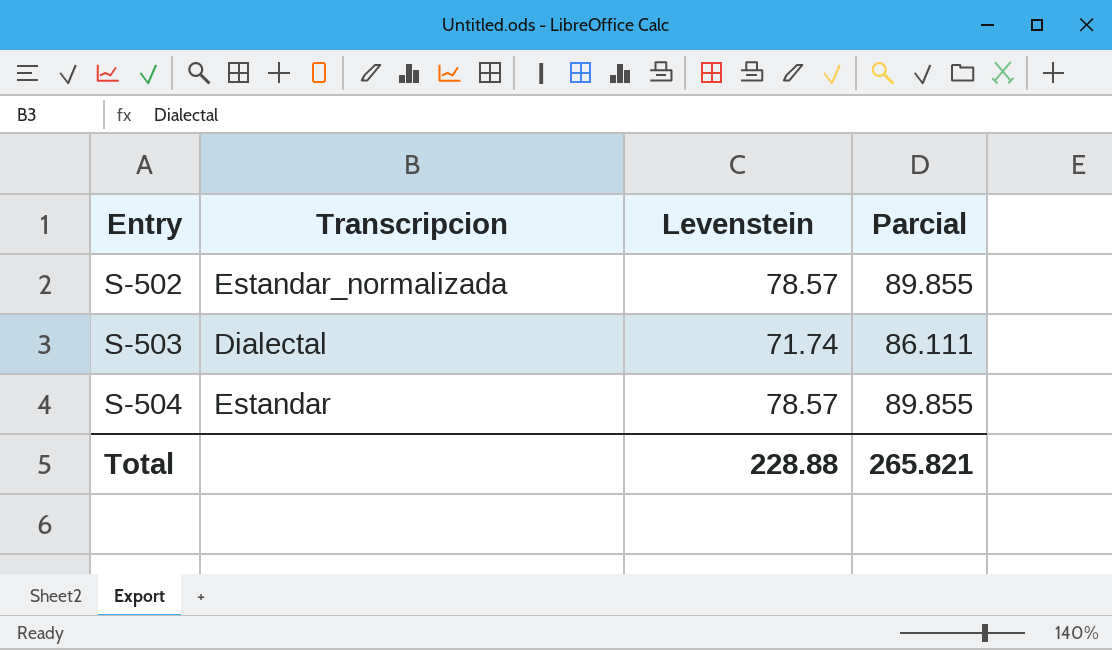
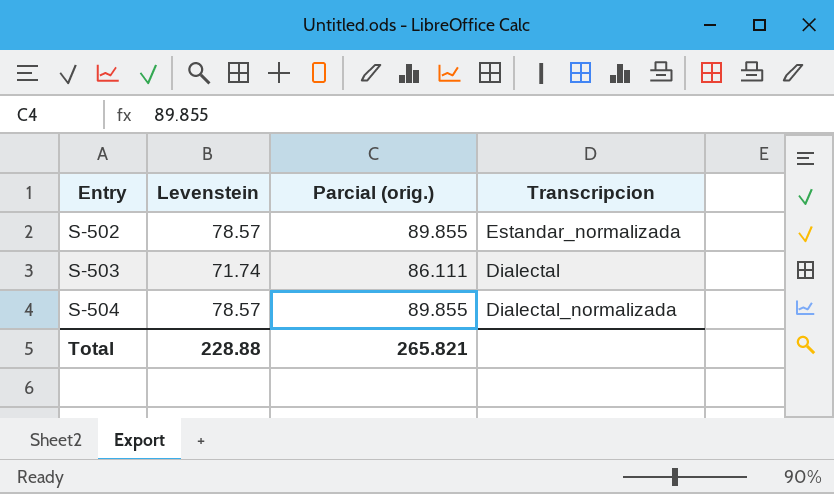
column name: Parcial -> Parcial (orig.)
column Transcripcion | position: 2 -> 4
S-504 | Transcripcion: Estandar -> Dialectal_normalizada

